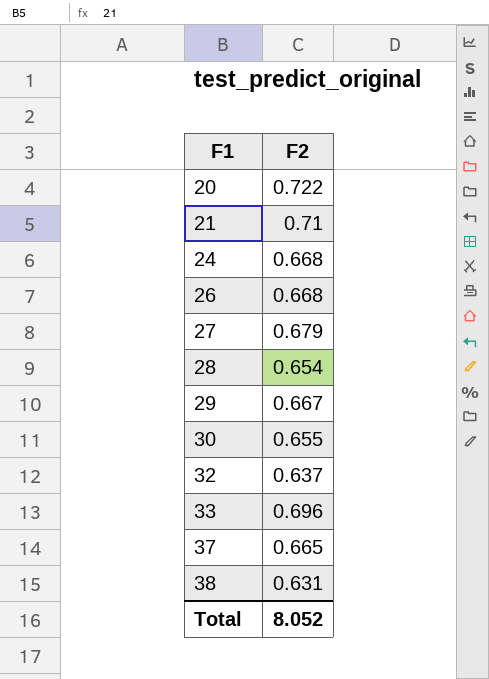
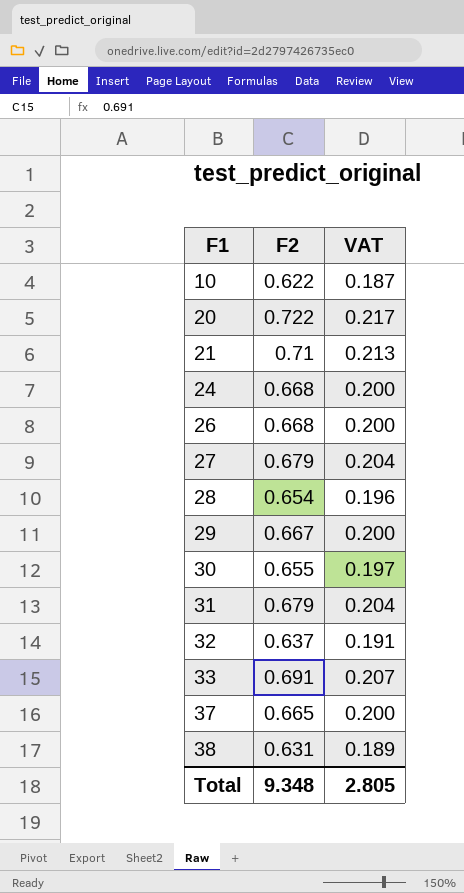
column VAT | formula: none -> [F2] * 0.3
row 10: none -> 0.622 | 0.187
row 31: none -> 0.679 | 0.204
33 | F2: 0.696 -> 0.691
Total | F2: 8.052 -> 9.348

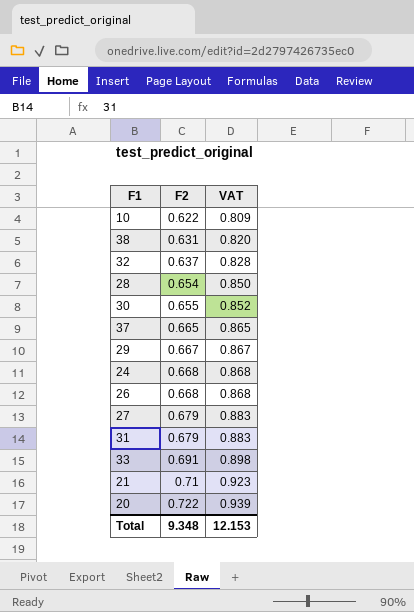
row order: F1 ascending -> F2 ascending
column VAT | formula: [F2] * 0.3 -> [F2] * 1.3
Total | VAT: 2.805 -> 12.153

